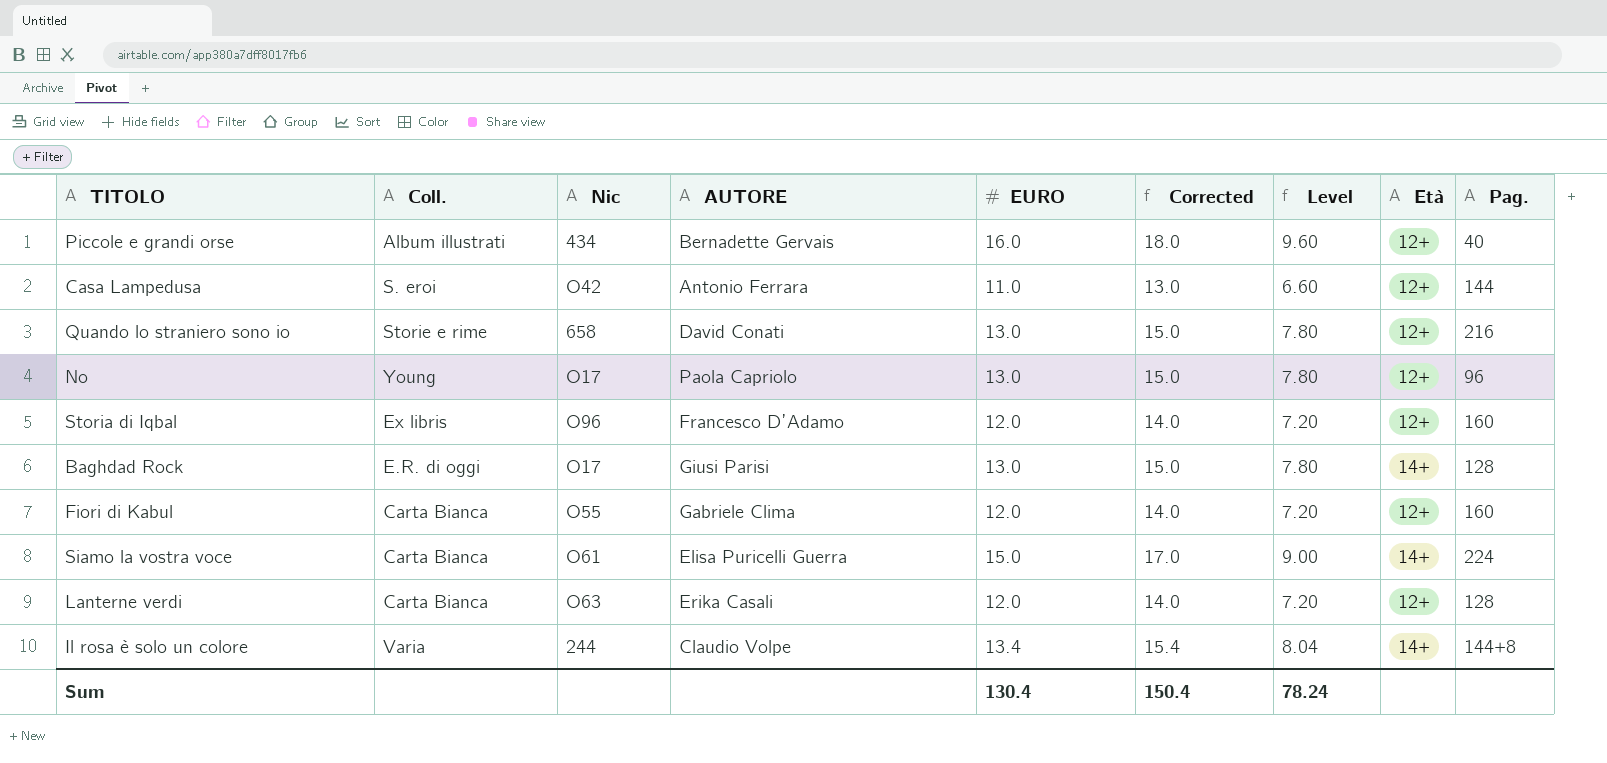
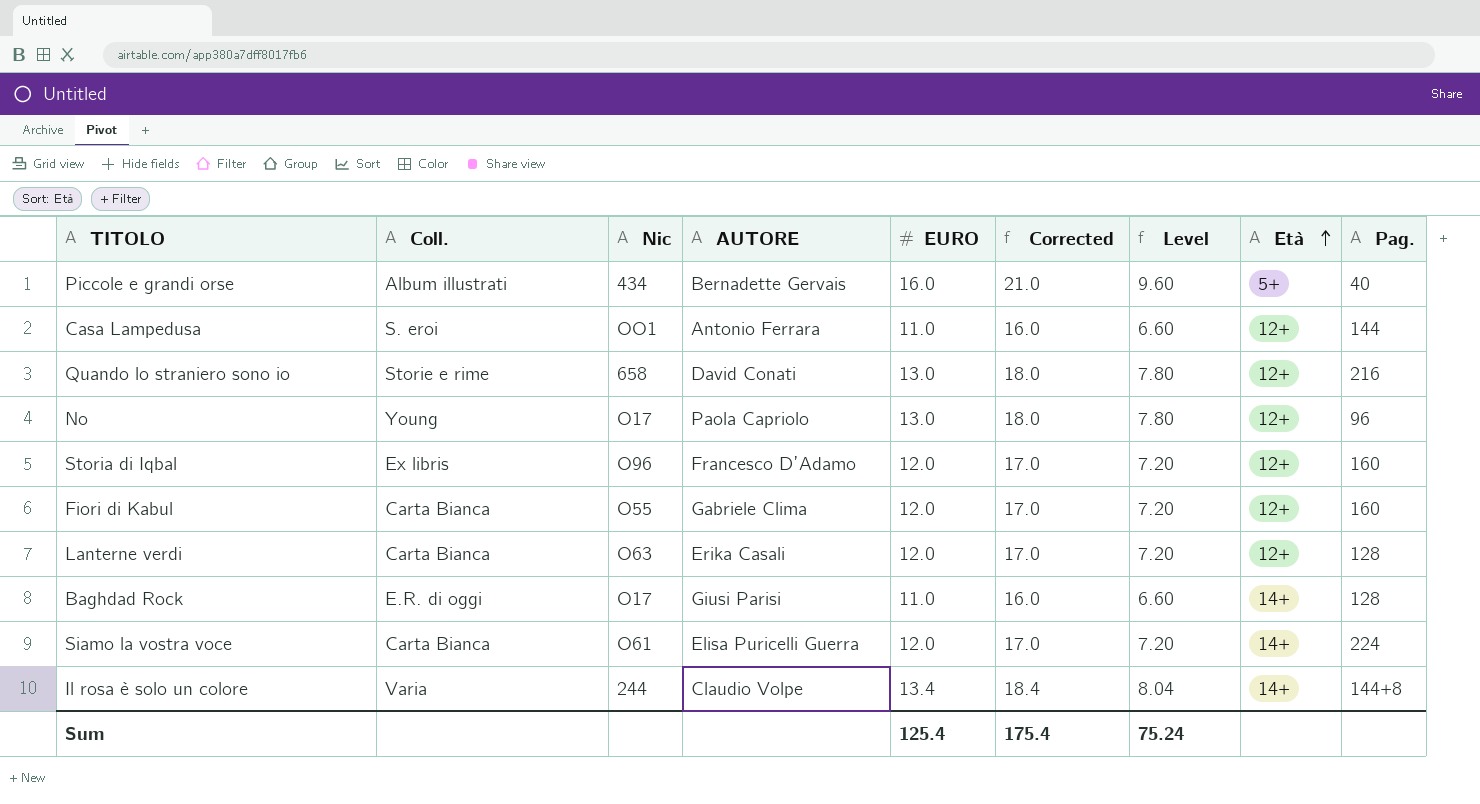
row order: none -> Età ascending
column Corrected | formula: [EURO] + 2 -> [EURO] + 5
Piccole e grandi orse | Età: 12+ -> 5+
Casa Lampedusa | Nic: O42 -> OO1
Baghdad Rock | EURO: 13.0 -> 11.0
Baghdad Rock | Level: 7.80 -> 6.60
Siamo la vostra voce | EURO: 15.0 -> 12.0
Siamo la vostra voce | Level: 9.00 -> 7.20
Sum | EURO: 130.4 -> 125.4
Sum | Corrected: 150.4 -> 175.4
Sum | Level: 78.24 -> 75.24

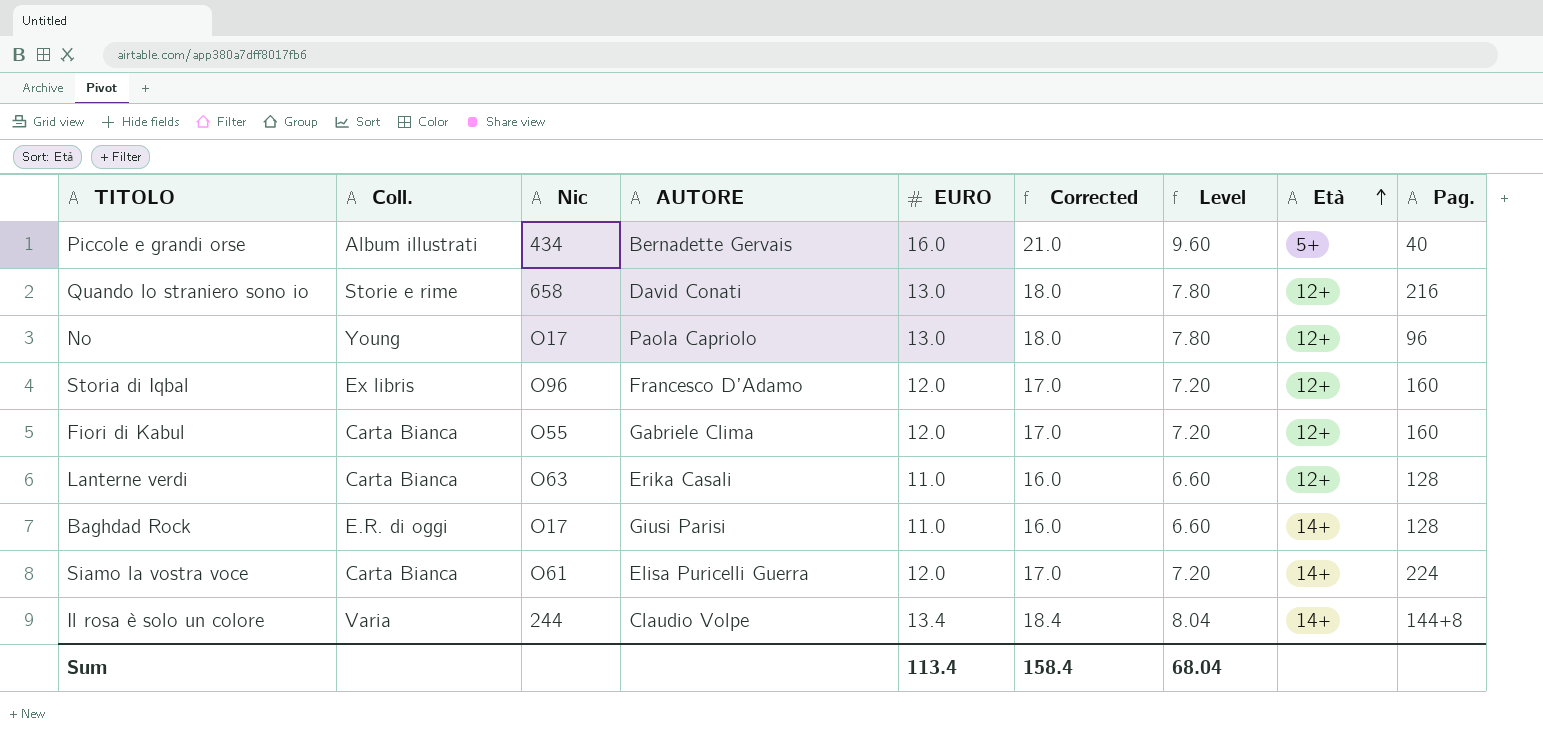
row Casa Lampedusa: S. eroi | OO1 | Antonio Ferrara | 11.0 | 16.0 | 6.60 | 12+ | 144 -> none
Lanterne verdi | EURO: 12.0 -> 11.0
Lanterne verdi | Corrected: 17.0 -> 16.0
Lanterne verdi | Level: 7.20 -> 6.60
Sum | EURO: 125.4 -> 113.4
Sum | Corrected: 175.4 -> 158.4
Sum | Level: 75.24 -> 68.04

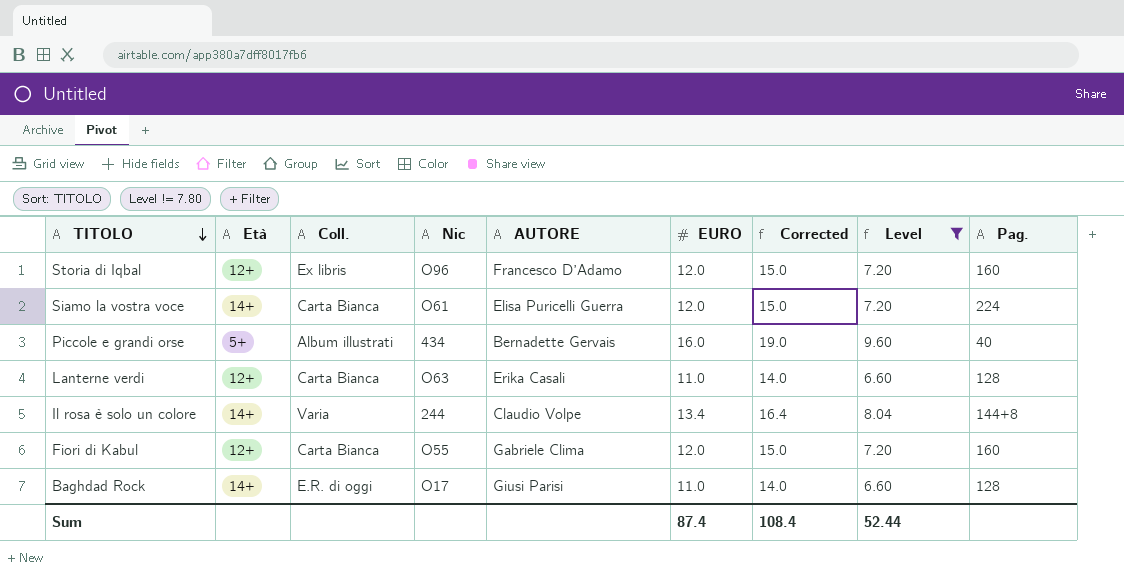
filter: none -> Level != 7.80
row order: Età ascending -> TITOLO descending
column Età | position: 8 -> 2
column Corrected | formula: [EURO] + 5 -> [EURO] + 3
Sum | EURO: 113.4 -> 87.4
Sum | Corrected: 158.4 -> 108.4
Sum | Level: 68.04 -> 52.44

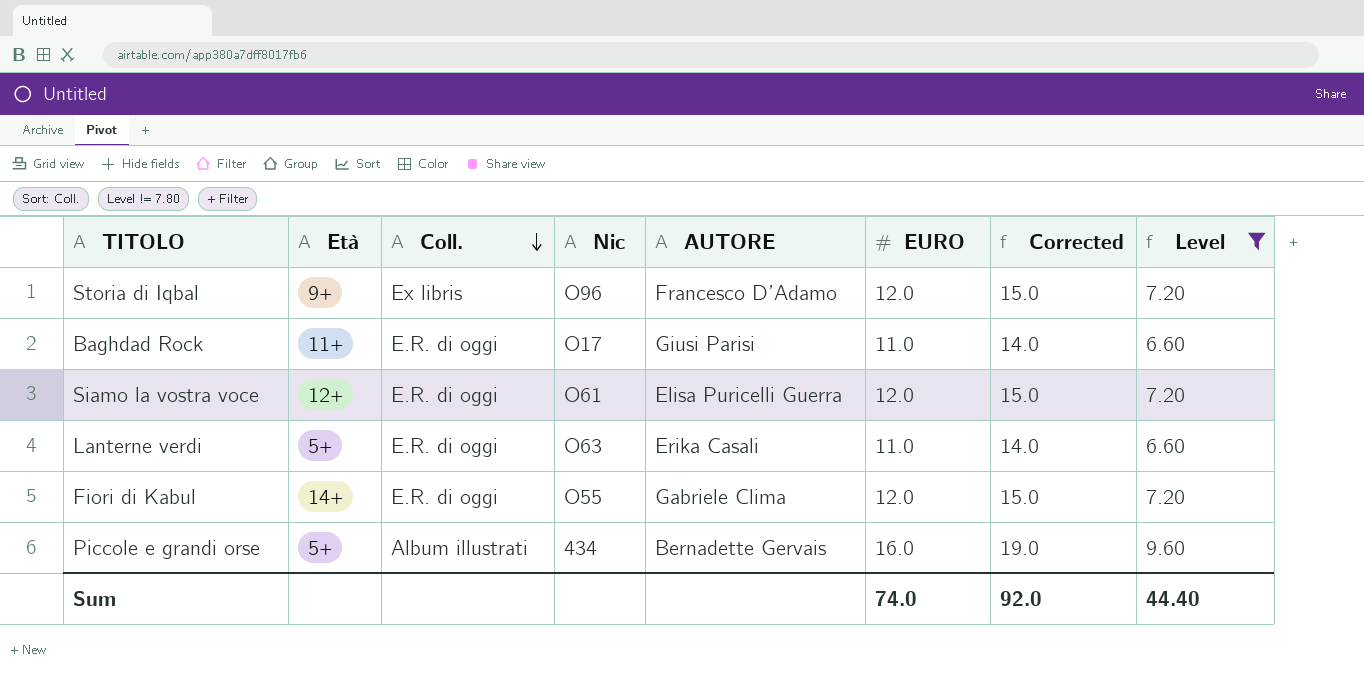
row order: TITOLO descending -> Coll. descending
column Pag. | position: 9 -> none
row Il rosa è solo un colore: 14+ | Varia | 244 | Claudio Volpe | 13.4 | 16.4 | 8.04 | 144+8 -> none
Storia di Iqbal | Età: 12+ -> 9+
Baghdad Rock | Età: 14+ -> 11+
Siamo la vostra voce | Età: 14+ -> 12+
Siamo la vostra voce | Coll.: Carta Bianca -> E.R. di oggi
Lanterne verdi | Età: 12+ -> 5+
Lanterne verdi | Coll.: Carta Bianca -> E.R. di oggi
Fiori di Kabul | Età: 12+ -> 14+
Fiori di Kabul | Coll.: Carta Bianca -> E.R. di oggi
Sum | EURO: 87.4 -> 74.0
Sum | Corrected: 108.4 -> 92.0
Sum | Level: 52.44 -> 44.40

